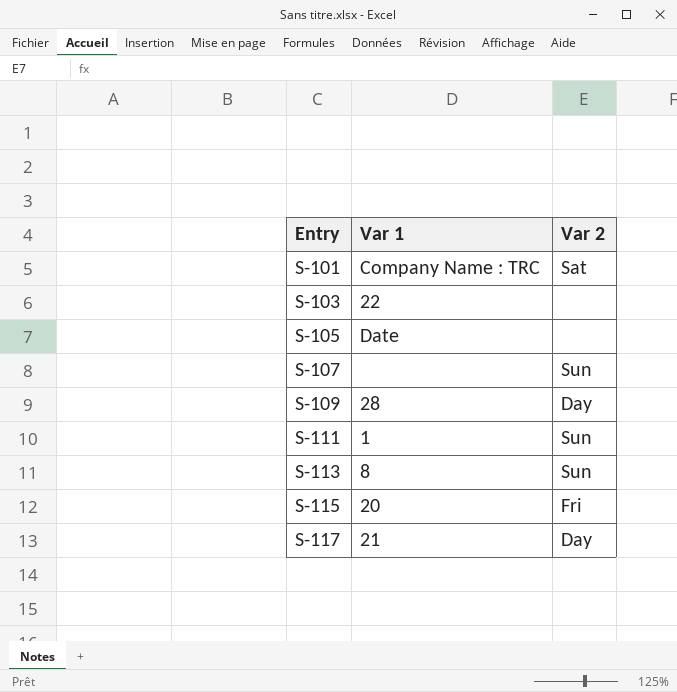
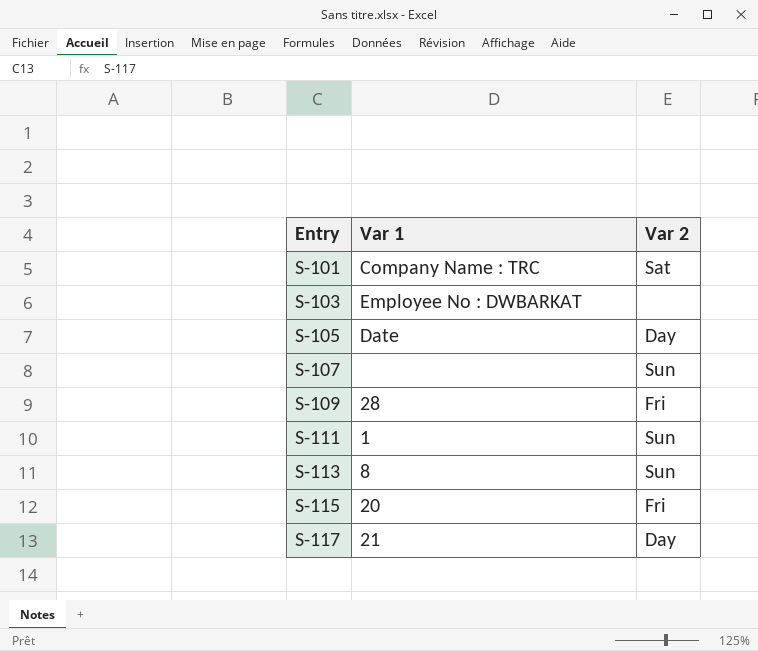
S-103 | Var 1: 22 -> Employee No : DWBARKAT
S-105 | Var 2: none -> Day
S-109 | Var 2: Day -> Fri

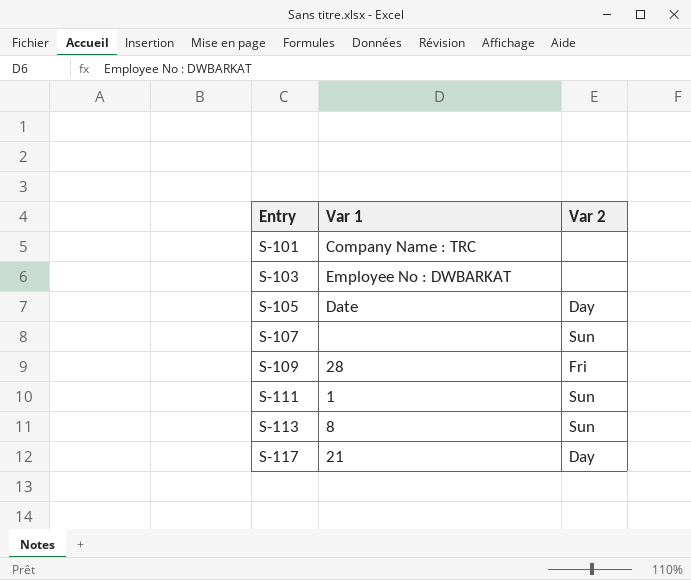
row S-115: 20 | Fri -> none
S-101 | Var 2: Sat -> none

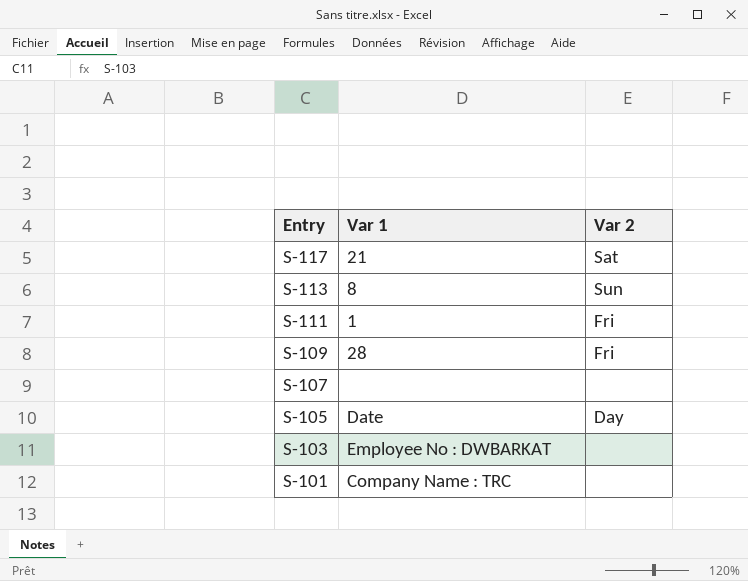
row order: Entry ascending -> Entry descending
S-117 | Var 2: Day -> Sat
S-111 | Var 2: Sun -> Fri
S-107 | Var 2: Sun -> none

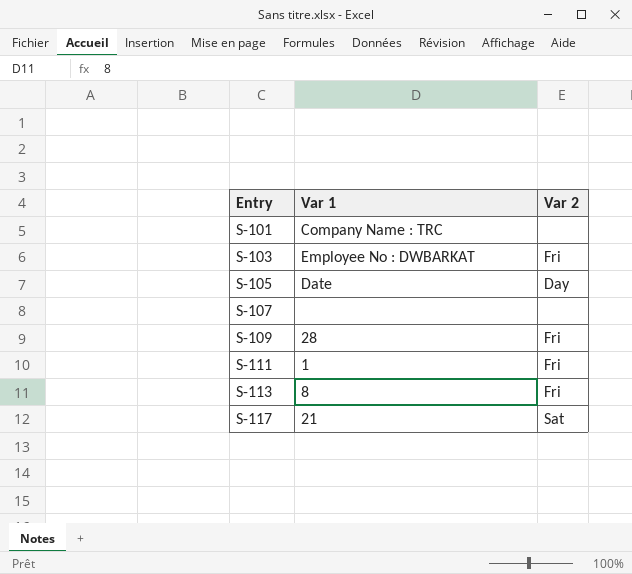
row order: Entry descending -> Entry ascending
S-103 | Var 2: none -> Fri
S-113 | Var 2: Sun -> Fri

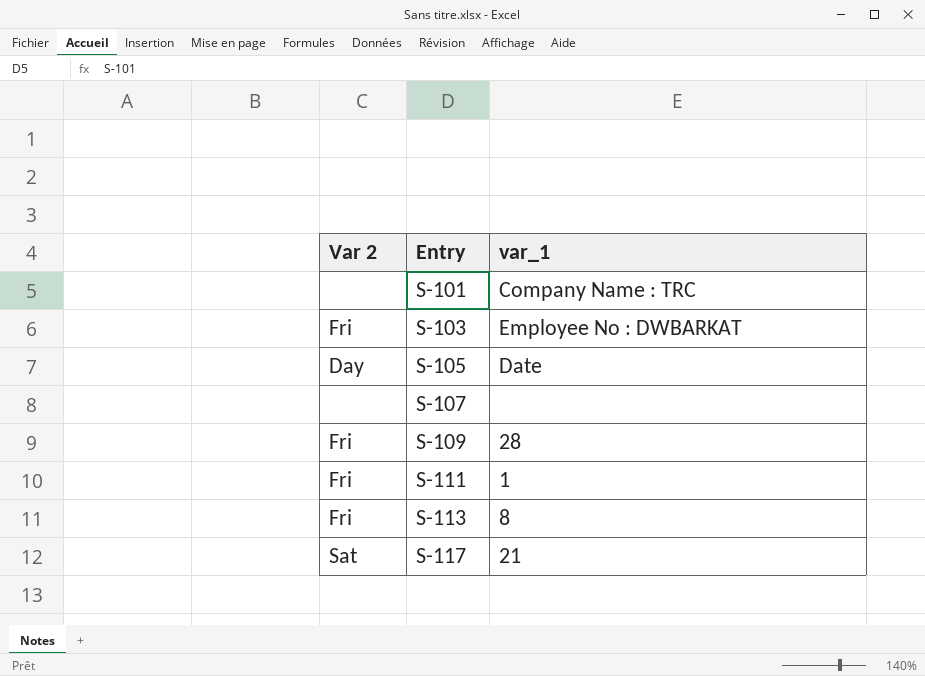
column Var 2 | position: 3 -> 1
column name: Var 1 -> var_1

